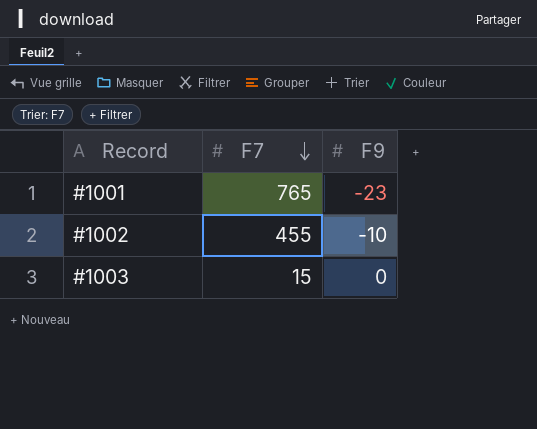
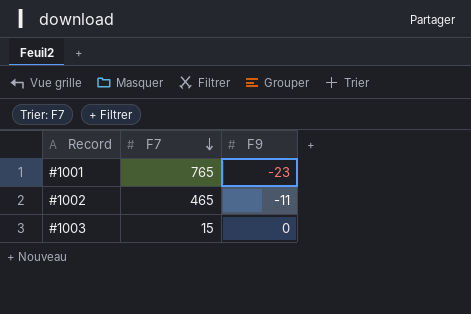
#1002 | F7: 455 -> 465
#1002 | F9: -10 -> -11

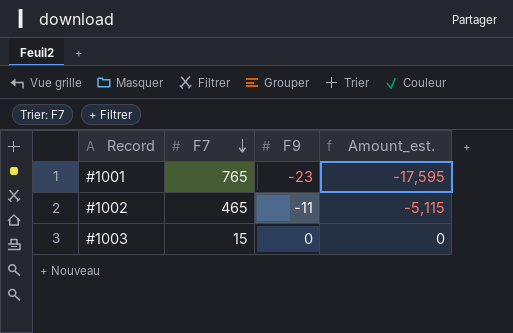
column Amount_est. | formula: none -> [F7] * [F9]

